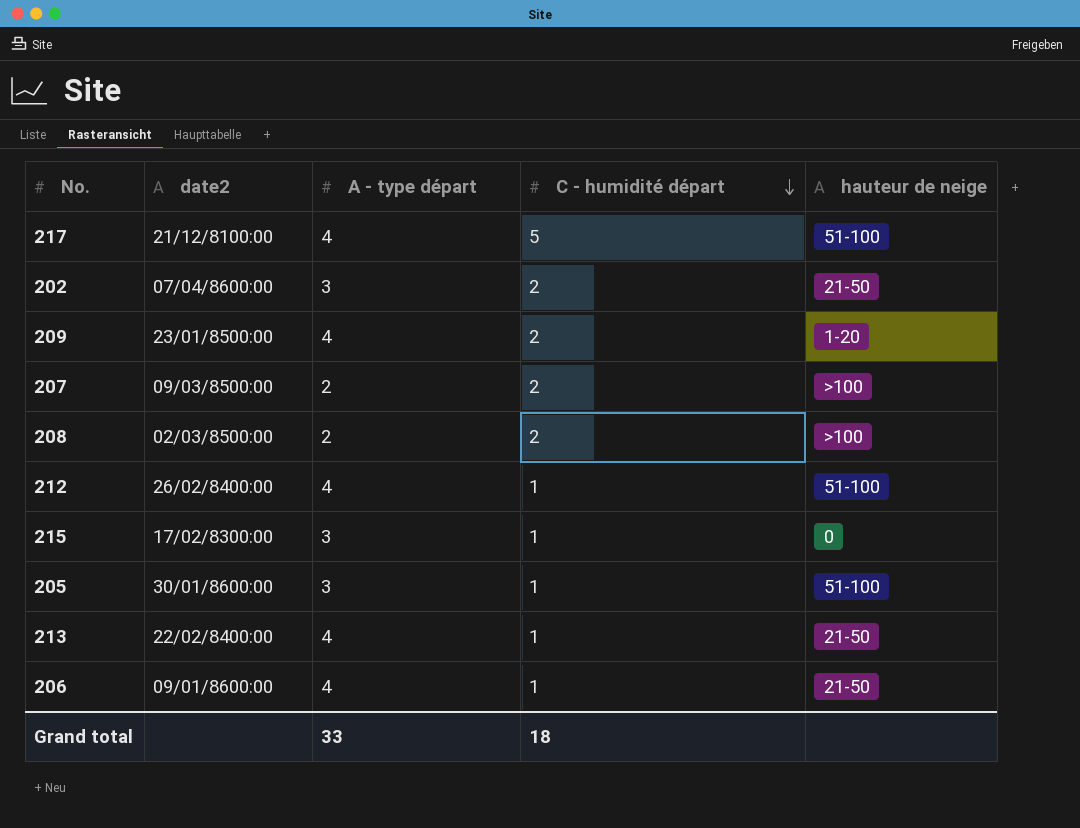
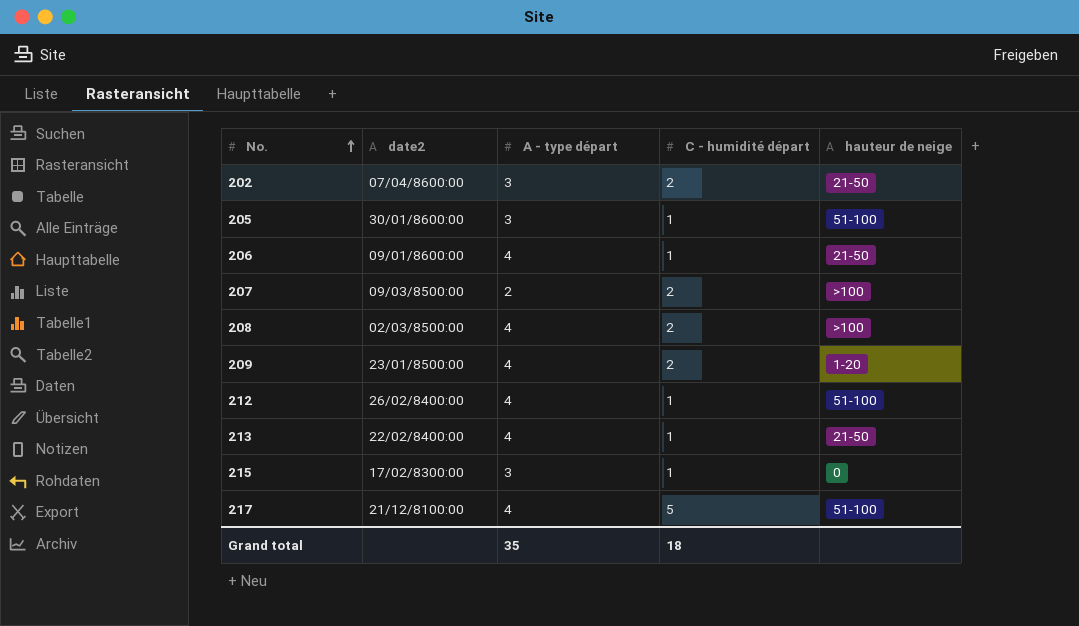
row order: C - humidité départ descending -> No. ascending
208 | A - type départ: 2 -> 4
Grand total | A - type départ: 33 -> 35

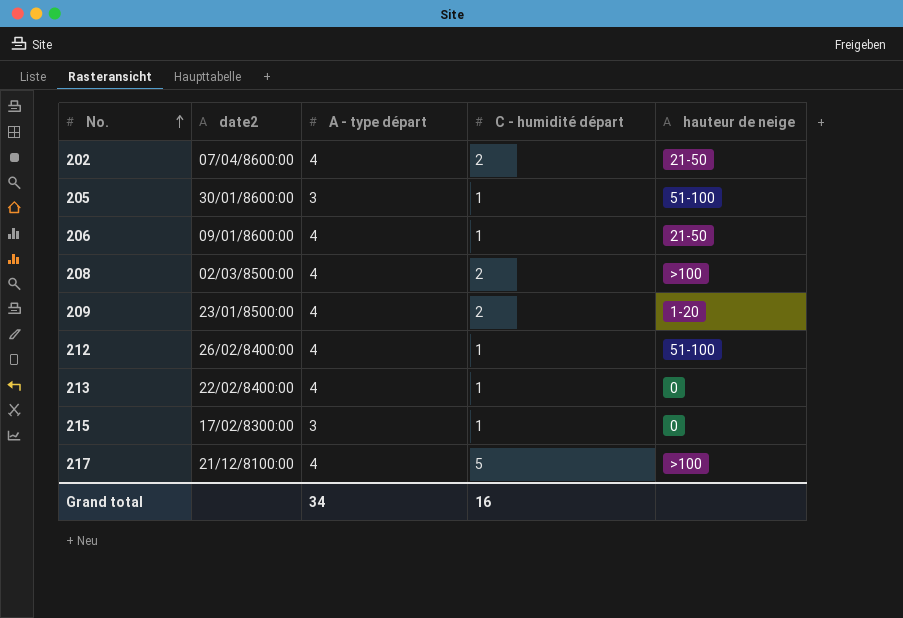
row 207: 09/03/8500:00 | 2 | 2 | >100 -> none
202 | A - type départ: 3 -> 4
213 | hauteur de neige: 21-50 -> 0
217 | hauteur de neige: 51-100 -> >100
Grand total | A - type départ: 35 -> 34
Grand total | C - humidité départ: 18 -> 16

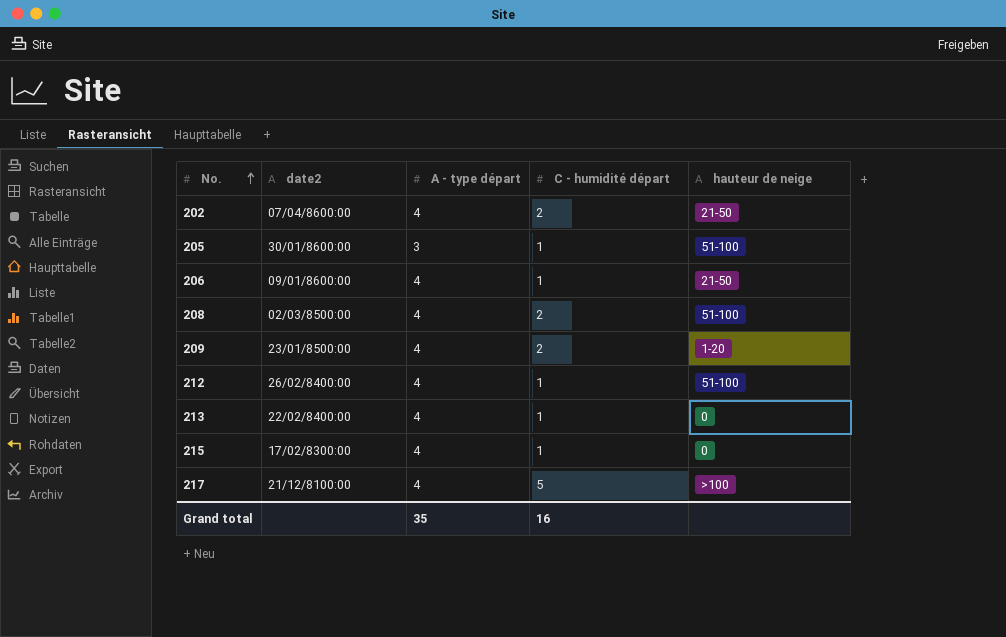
208 | hauteur de neige: >100 -> 51-100
215 | A - type départ: 3 -> 4
Grand total | A - type départ: 34 -> 35

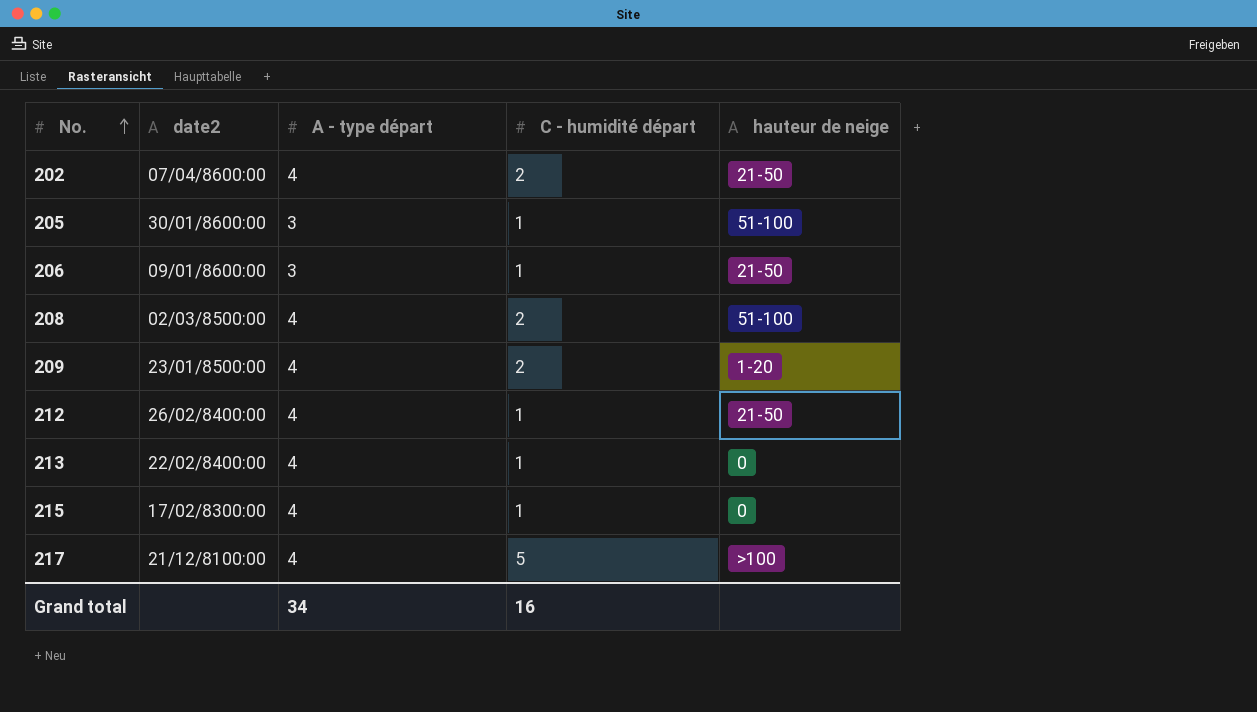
206 | A - type départ: 4 -> 3
212 | hauteur de neige: 51-100 -> 21-50
Grand total | A - type départ: 35 -> 34

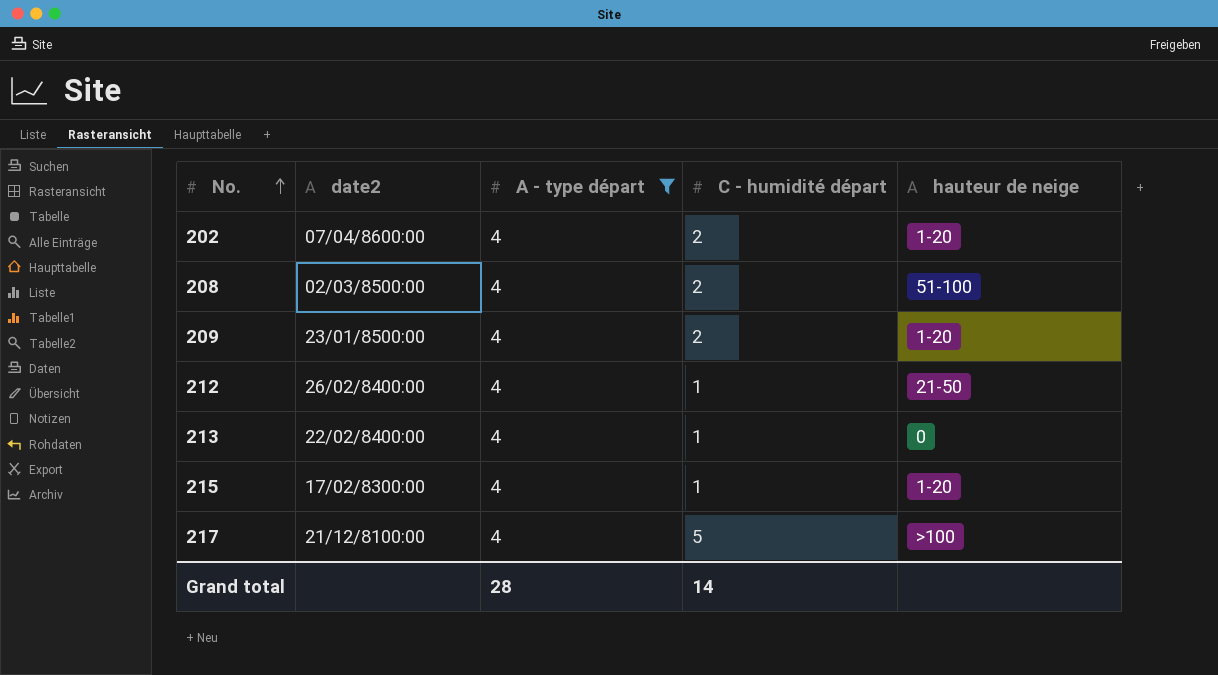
filter: none -> A - type départ = 4
202 | hauteur de neige: 21-50 -> 1-20
215 | hauteur de neige: 0 -> 1-20
Grand total | A - type départ: 34 -> 28
Grand total | C - humidité départ: 16 -> 14

